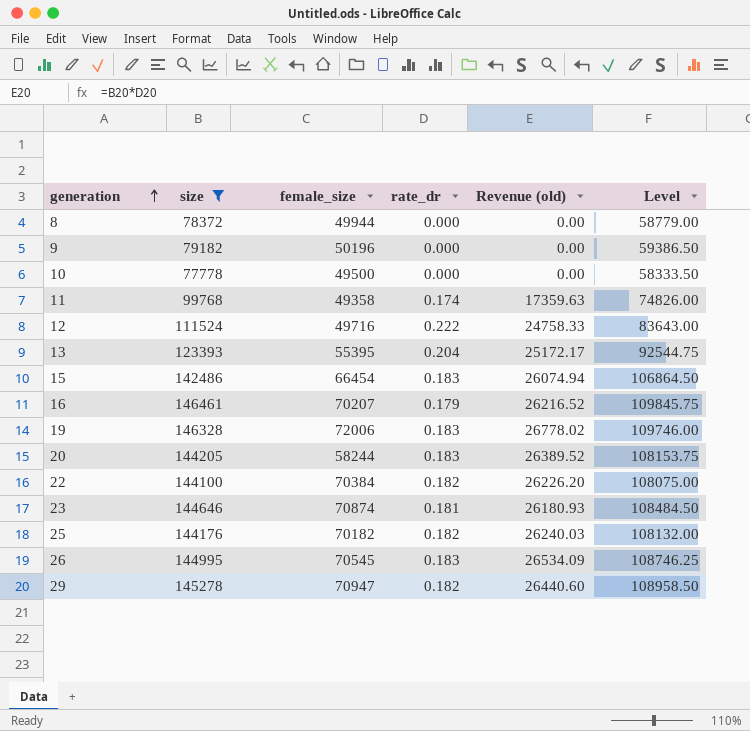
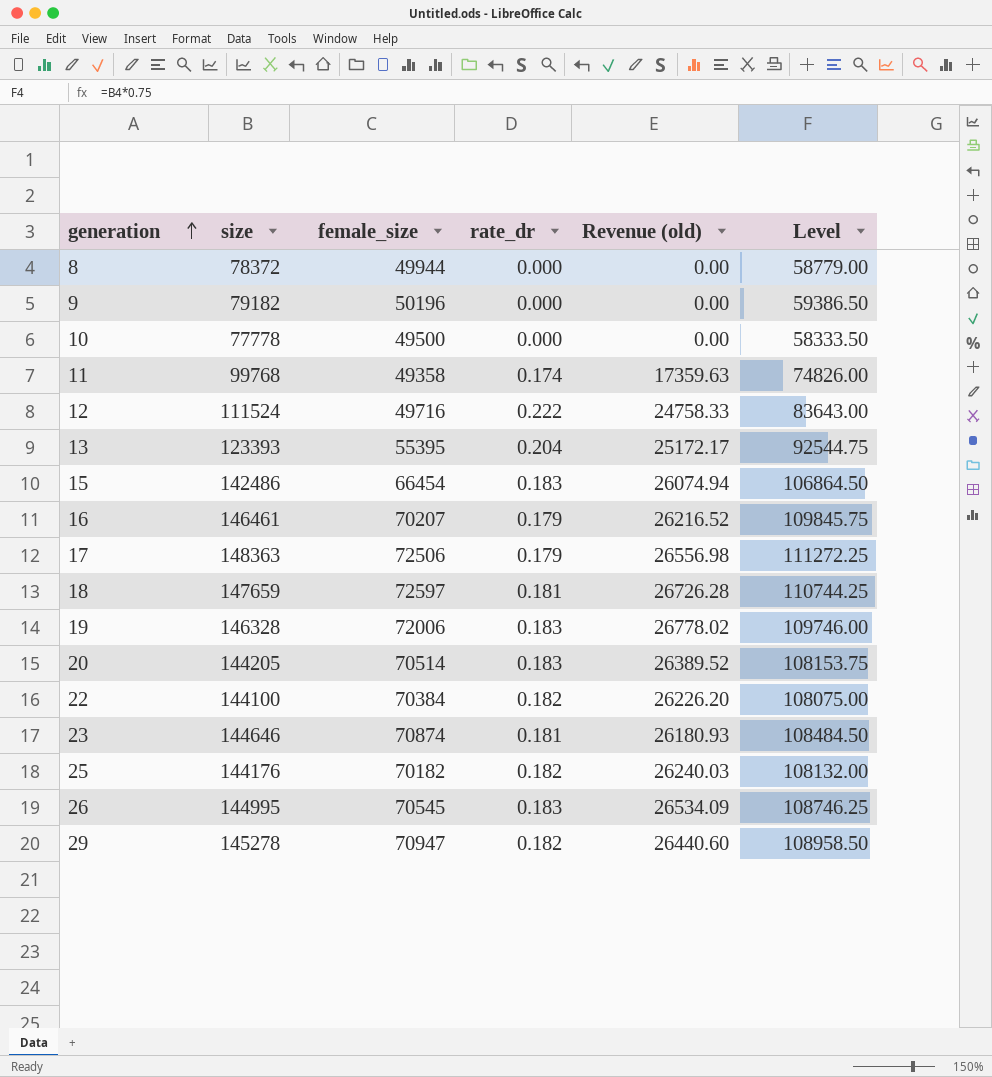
filter: size <= 146461 -> none
20 | female_size: 58244 -> 70514

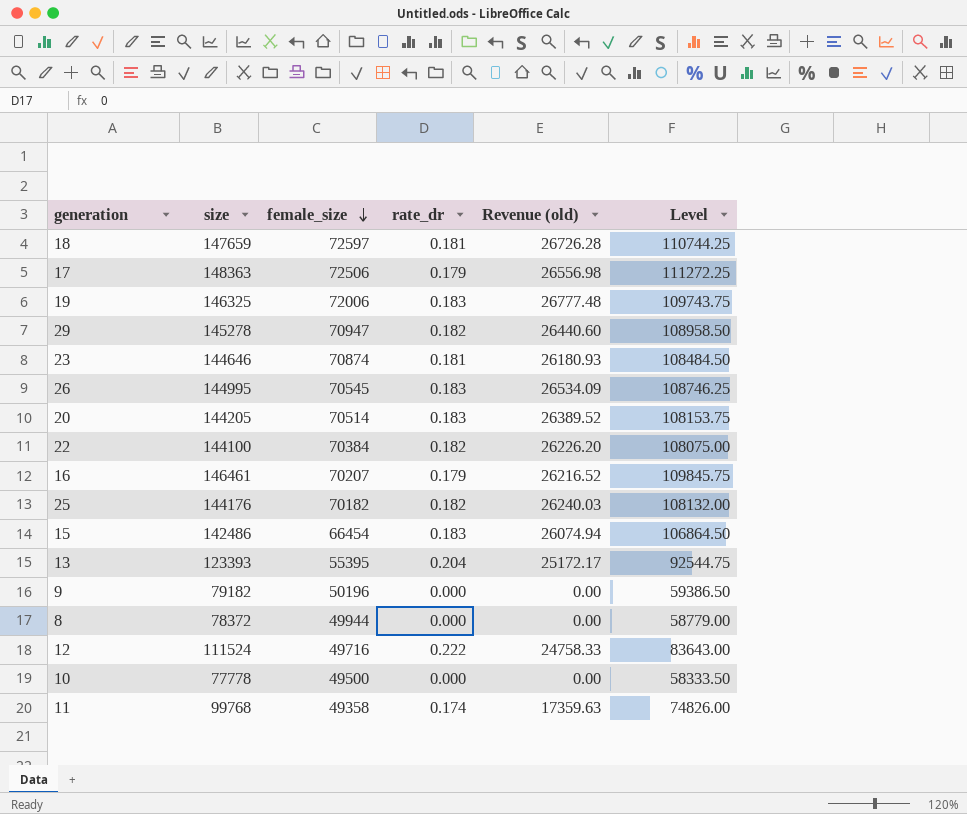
row order: generation ascending -> female_size descending
19 | size: 146328 -> 146325
19 | Revenue (old): 26778.02 -> 26777.48
19 | Level: 109746.00 -> 109743.75

